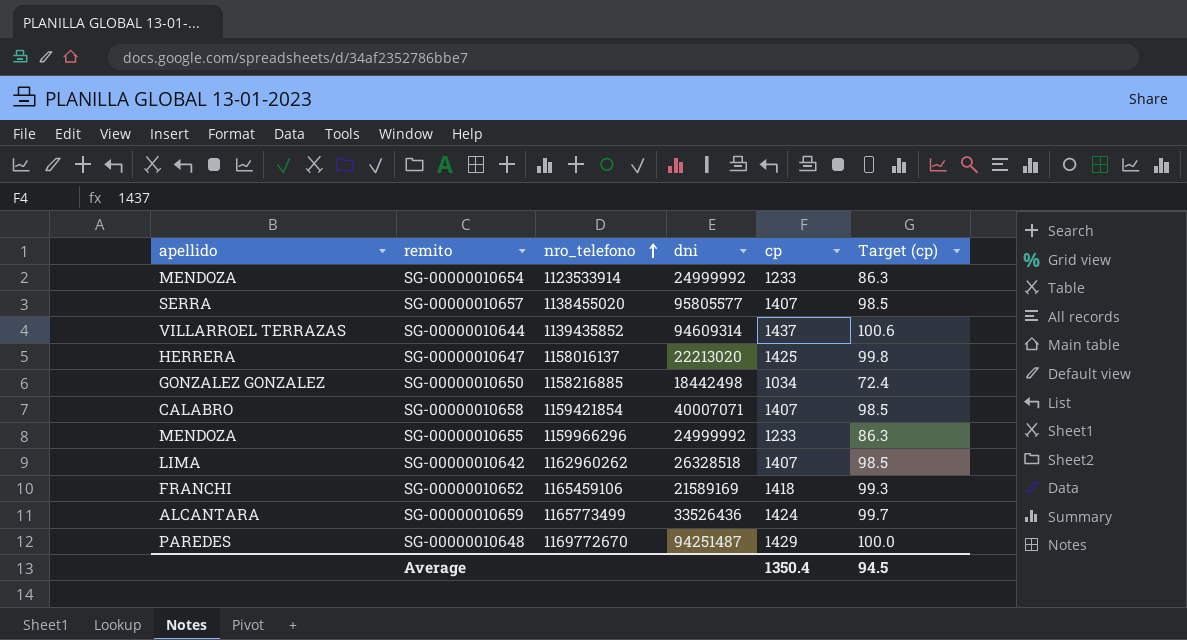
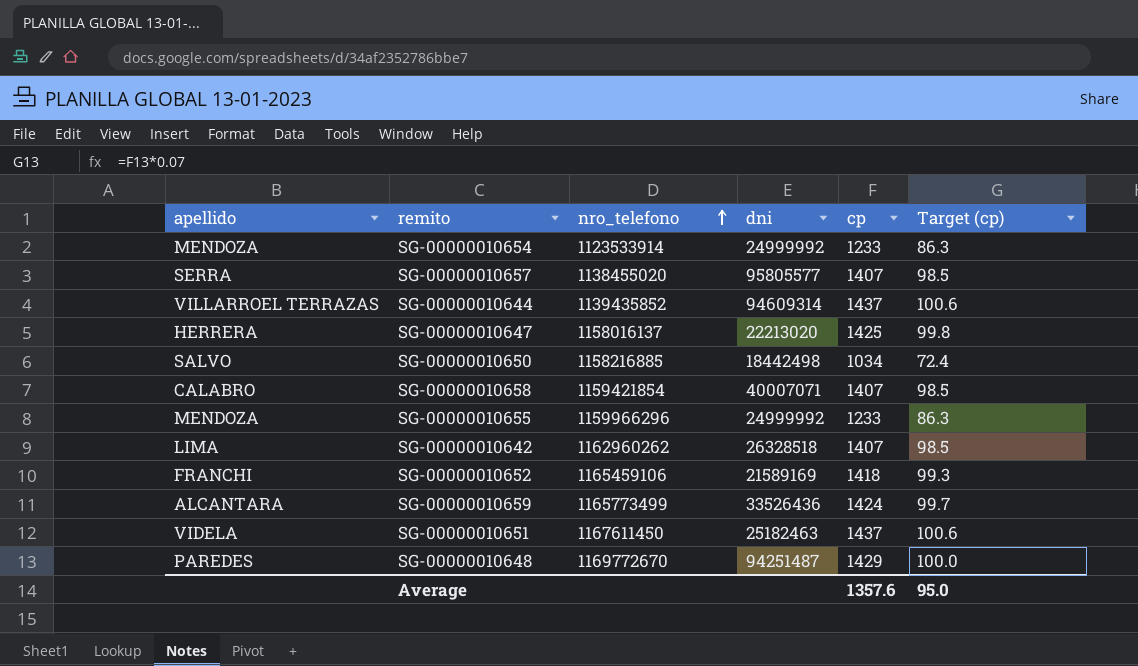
SG-00000010650 | apellido: GONZALEZ GONZALEZ -> SALVO
row SG-00000010651: none -> VIDELA | 1167611450 | 25182463 | 1437 | 100.6
Average | cp: 1350.4 -> 1357.6
Average | Target (cp): 94.5 -> 95.0

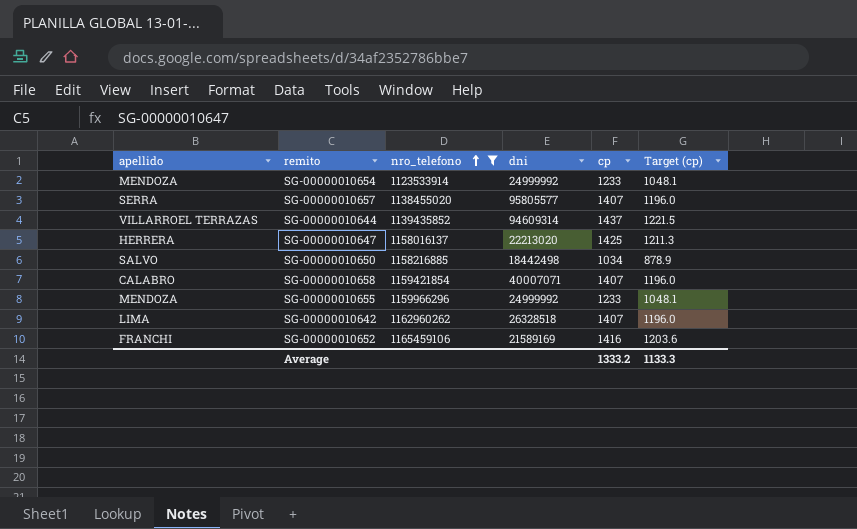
filter: none -> nro_telefono <= 1165459106
column Target (cp) | formula: [cp] * 0.07 -> [cp] * 0.85
SG-00000010652 | cp: 1418 -> 1416
Average | cp: 1357.6 -> 1333.2
Average | Target (cp): 95.0 -> 1133.3

